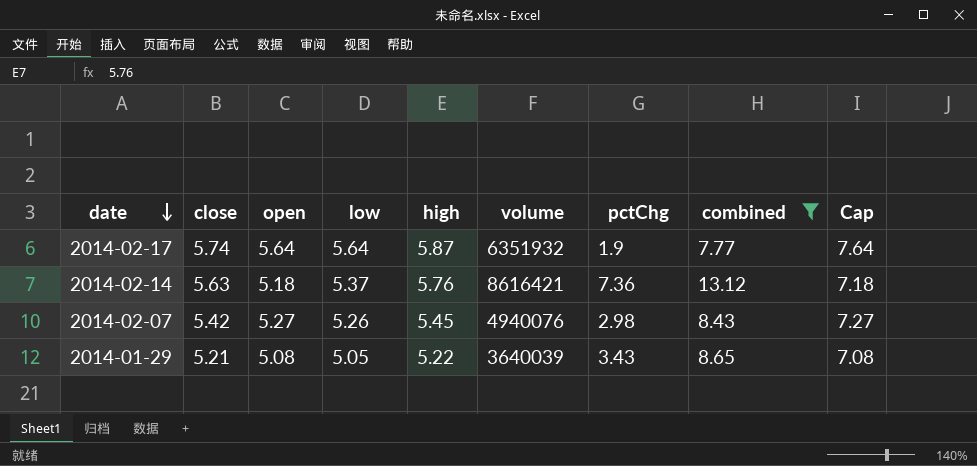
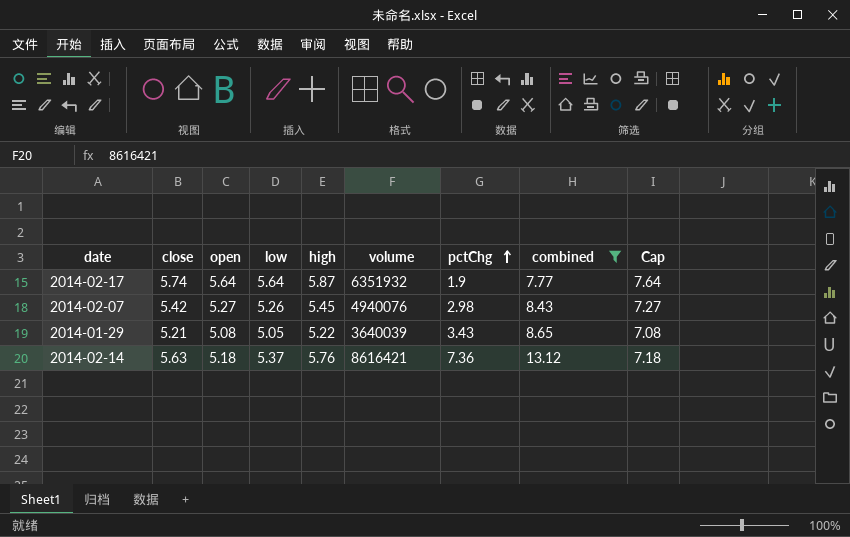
row order: date descending -> pctChg ascending

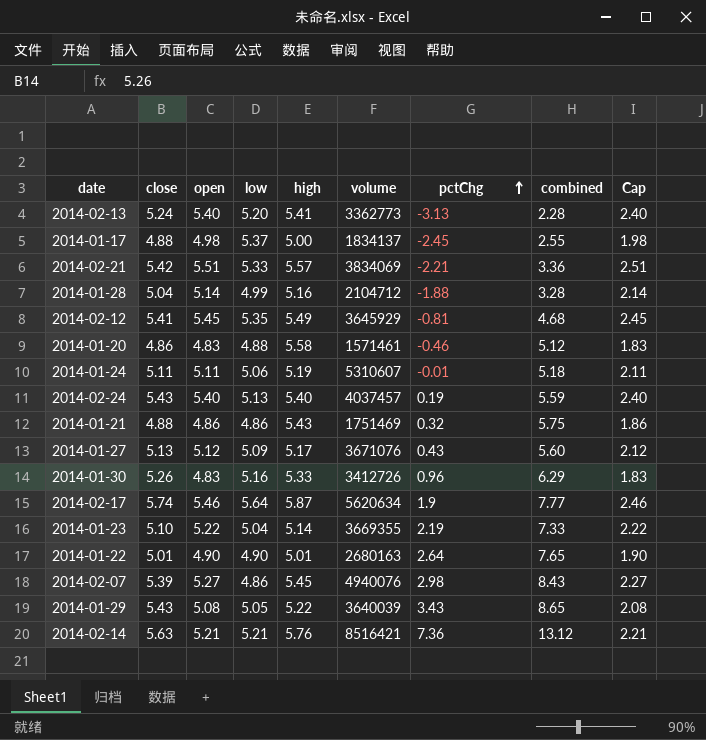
filter: combined >= 7.77 -> none
column Cap | formula: [open] + 2 -> [open] - 3
2014-02-17 | open: 5.64 -> 5.46
2014-02-17 | volume: 6351932 -> 5620634
2014-02-07 | close: 5.42 -> 5.39
2014-02-07 | low: 5.26 -> 4.86
2014-01-29 | close: 5.21 -> 5.43
2014-02-14 | open: 5.18 -> 5.21
2014-02-14 | low: 5.37 -> 5.21
2014-02-14 | volume: 8616421 -> 8516421

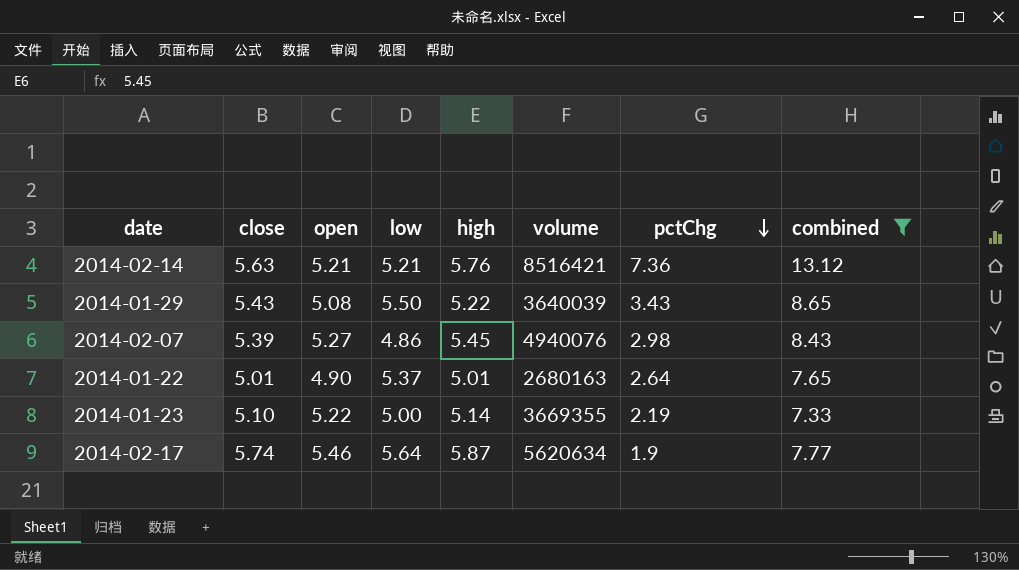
filter: none -> combined >= 7.33
row order: pctChg ascending -> pctChg descending
column Cap | formula: [open] - 3 -> none
2014-01-29 | low: 5.05 -> 5.50
2014-01-22 | low: 4.90 -> 5.37
2014-01-23 | low: 5.04 -> 5.00

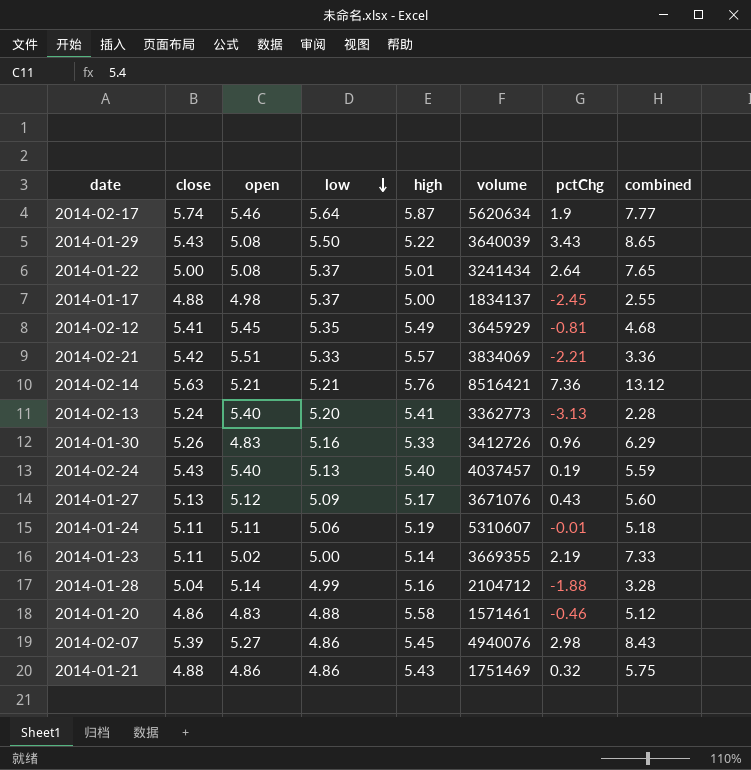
filter: combined >= 7.33 -> none
row order: pctChg descending -> low descending
2014-01-22 | close: 5.01 -> 5.00
2014-01-22 | open: 4.90 -> 5.08
2014-01-22 | volume: 2680163 -> 3241434
2014-01-23 | close: 5.10 -> 5.11
2014-01-23 | open: 5.22 -> 5.02

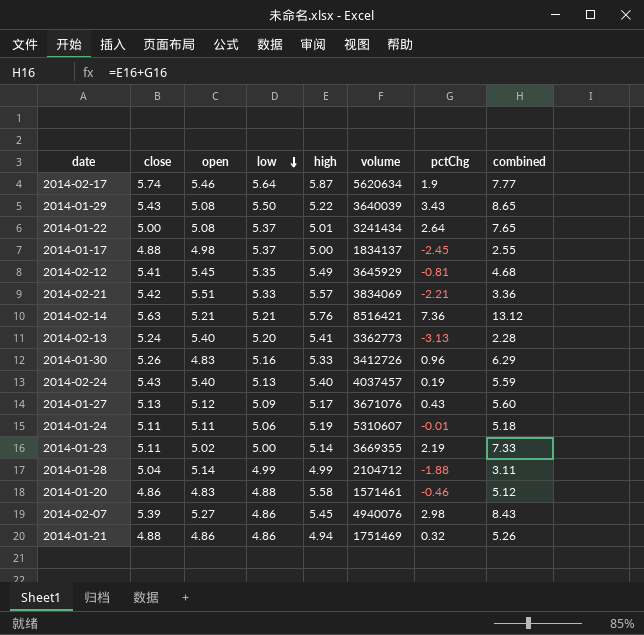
2014-01-28 | high: 5.16 -> 4.99
2014-01-28 | combined: 3.28 -> 3.11
2014-01-21 | high: 5.43 -> 4.94
2014-01-21 | combined: 5.75 -> 5.26

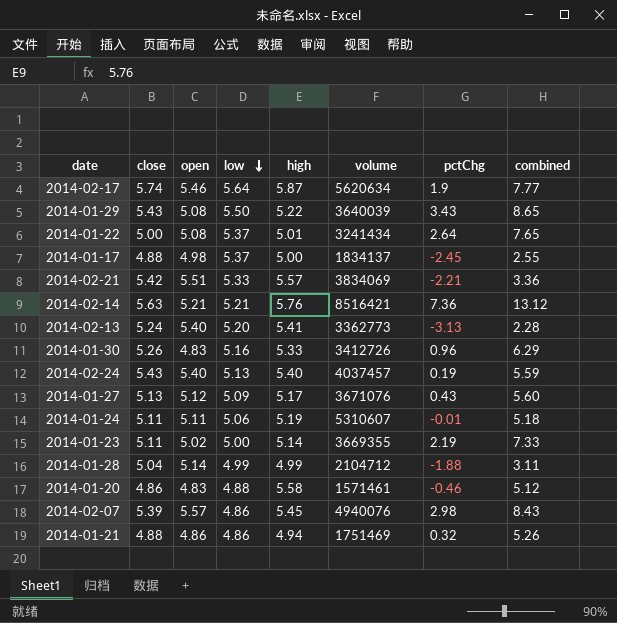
row 2014-02-12: 5.41 | 5.45 | 5.35 | 5.49 | 3645929 | -0.81 | 4.68 -> none
2014-02-07 | open: 5.27 -> 5.57

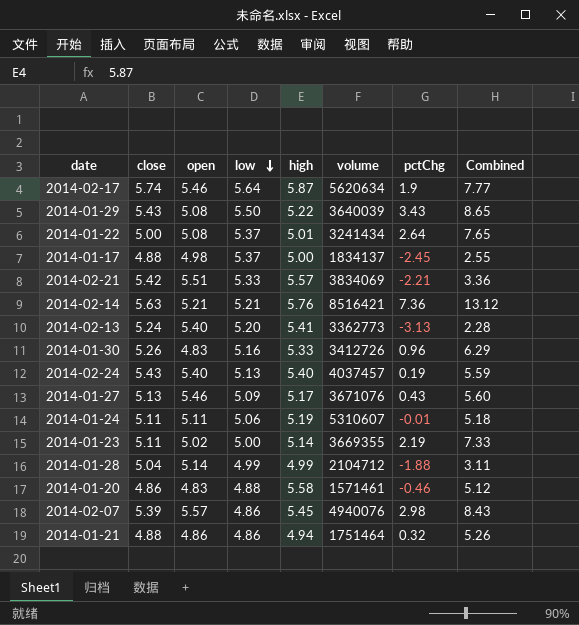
column name: combined -> Combined
2014-01-27 | open: 5.12 -> 5.46
2014-01-21 | volume: 1751469 -> 1751464

